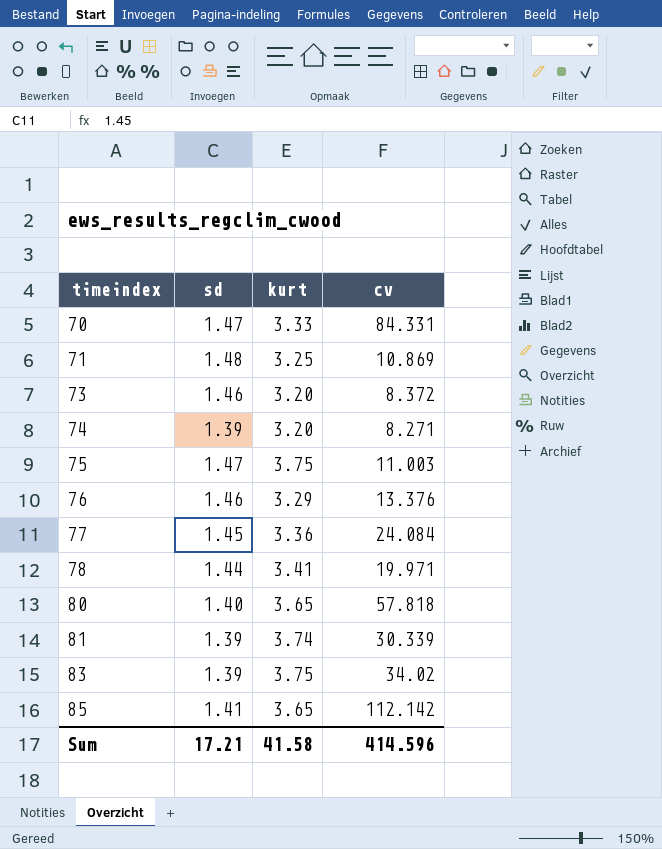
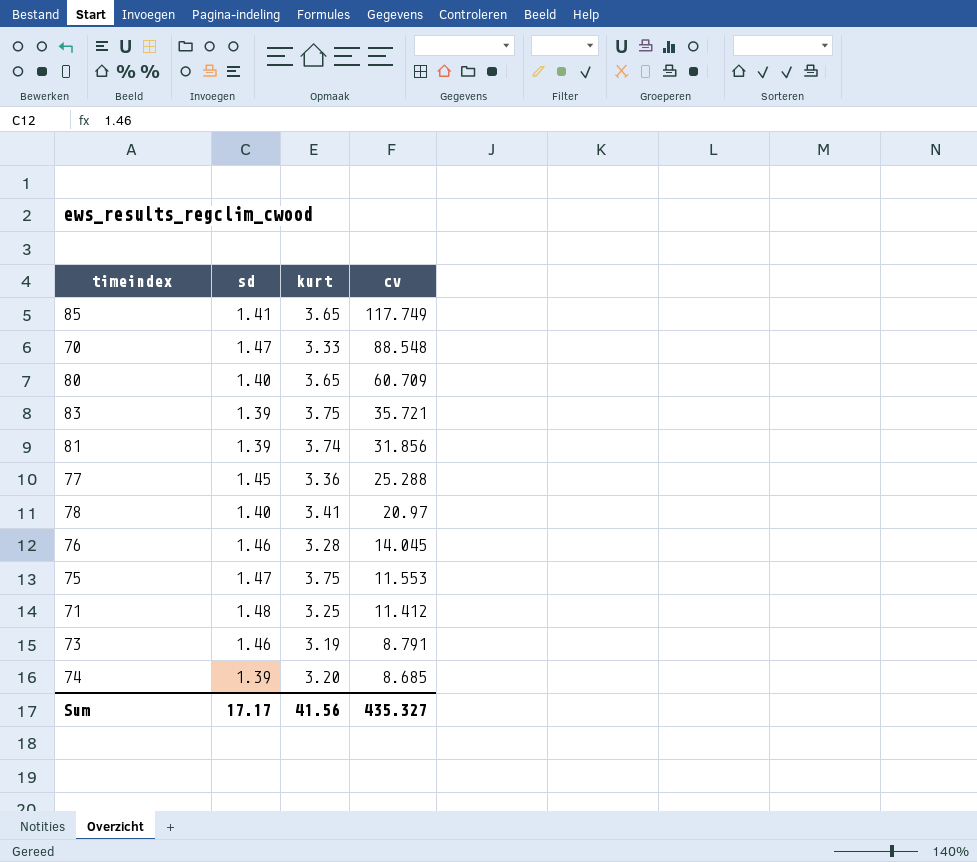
row order: timeindex ascending -> cv descending
85 | cv: 112.142 -> 117.749
70 | cv: 84.331 -> 88.548
80 | cv: 57.818 -> 60.709
83 | cv: 34.02 -> 35.721
81 | cv: 30.339 -> 31.856
77 | cv: 24.084 -> 25.288
78 | sd: 1.44 -> 1.40
78 | cv: 19.971 -> 20.97
76 | kurt: 3.29 -> 3.28
76 | cv: 13.376 -> 14.045
75 | cv: 11.003 -> 11.553
71 | cv: 10.869 -> 11.412
73 | kurt: 3.20 -> 3.19
73 | cv: 8.372 -> 8.791
74 | cv: 8.271 -> 8.685
Sum | sd: 17.21 -> 17.17
Sum | kurt: 41.58 -> 41.56
Sum | cv: 414.596 -> 435.327

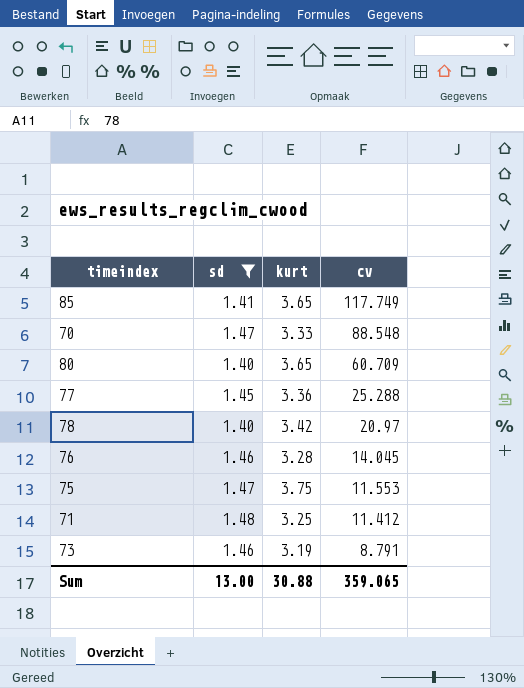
filter: none -> sd != 1.39
78 | kurt: 3.41 -> 3.42
Sum | sd: 17.17 -> 13.00
Sum | kurt: 41.56 -> 30.88
Sum | cv: 435.327 -> 359.065

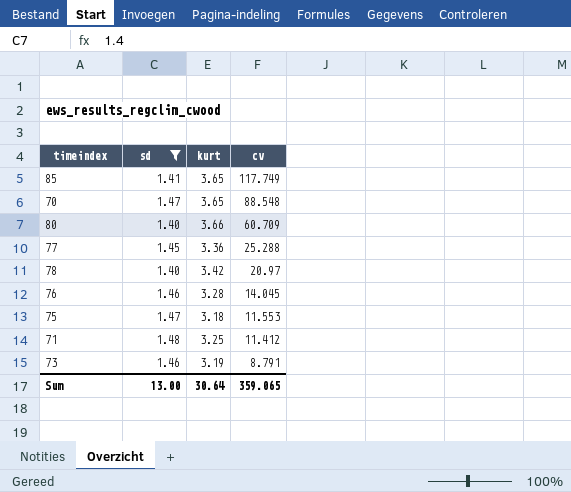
70 | kurt: 3.33 -> 3.65
80 | kurt: 3.65 -> 3.66
75 | kurt: 3.75 -> 3.18
Sum | kurt: 30.88 -> 30.64

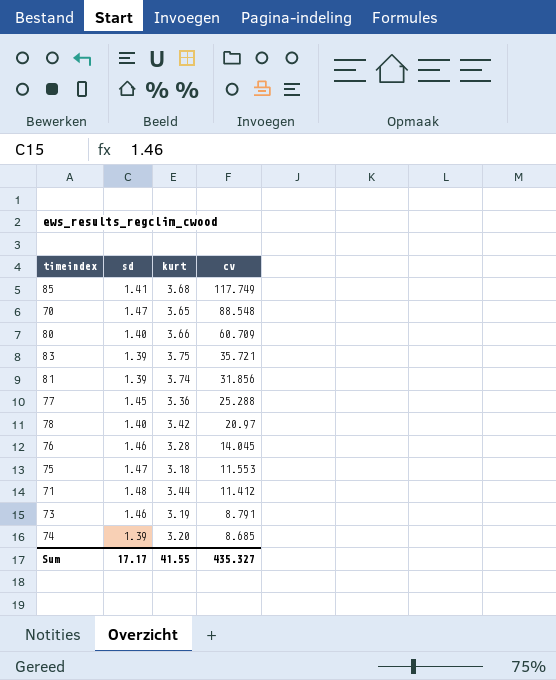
filter: sd != 1.39 -> none
85 | kurt: 3.65 -> 3.68
71 | kurt: 3.25 -> 3.44
Sum | sd: 13.00 -> 17.17
Sum | kurt: 30.64 -> 41.55
Sum | cv: 359.065 -> 435.327

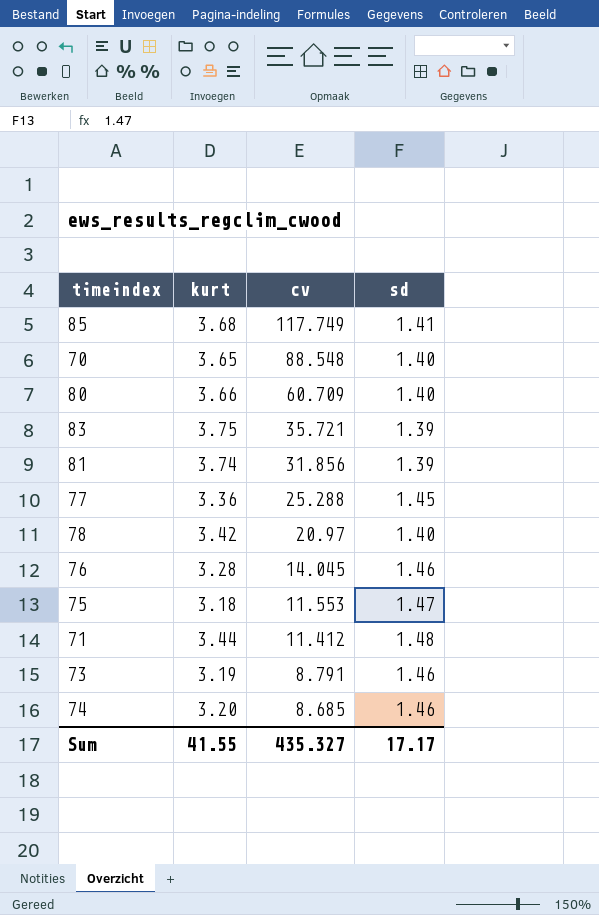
column sd | position: 2 -> 4
70 | sd: 1.47 -> 1.40
74 | sd: 1.39 -> 1.46

